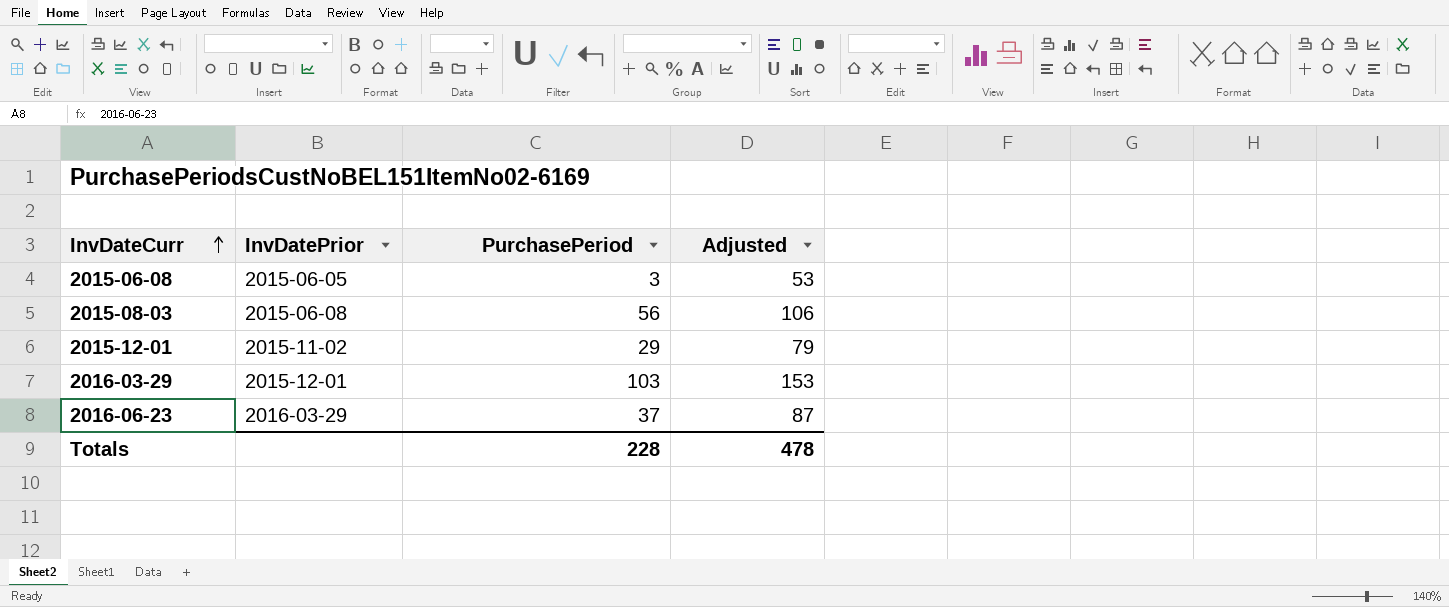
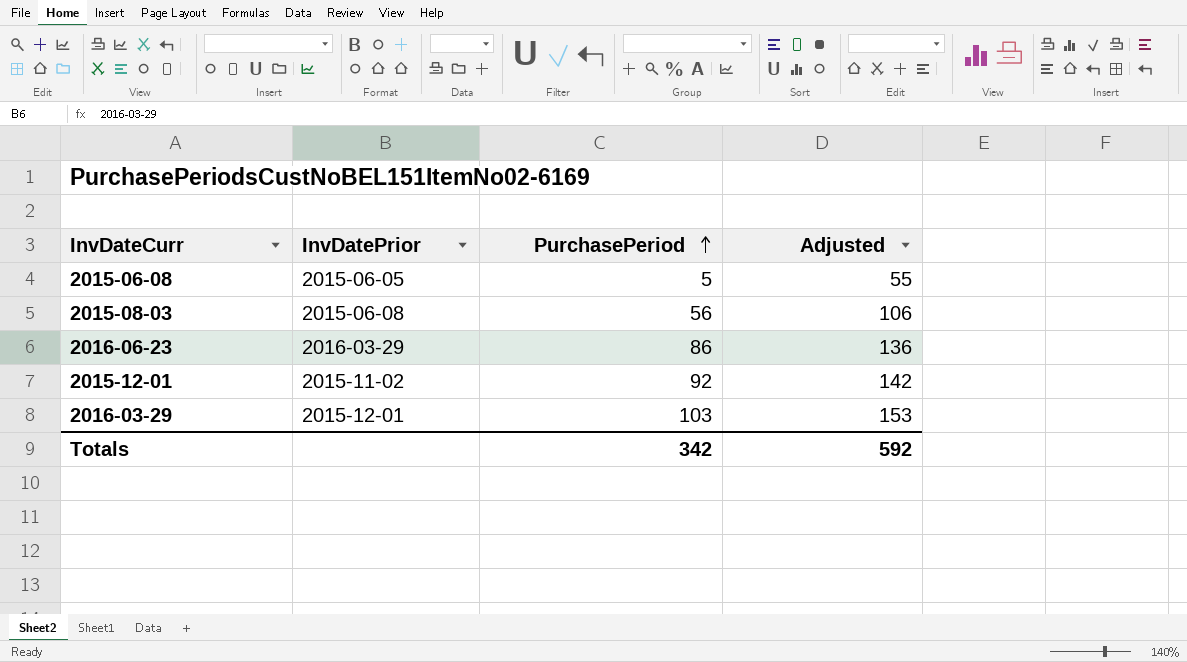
row order: InvDateCurr ascending -> PurchasePeriod ascending
2015-06-08 | PurchasePeriod: 3 -> 5
2015-06-08 | Adjusted: 53 -> 55
2016-06-23 | PurchasePeriod: 37 -> 86
2016-06-23 | Adjusted: 87 -> 136
2015-12-01 | PurchasePeriod: 29 -> 92
2015-12-01 | Adjusted: 79 -> 142
Totals | PurchasePeriod: 228 -> 342
Totals | Adjusted: 478 -> 592

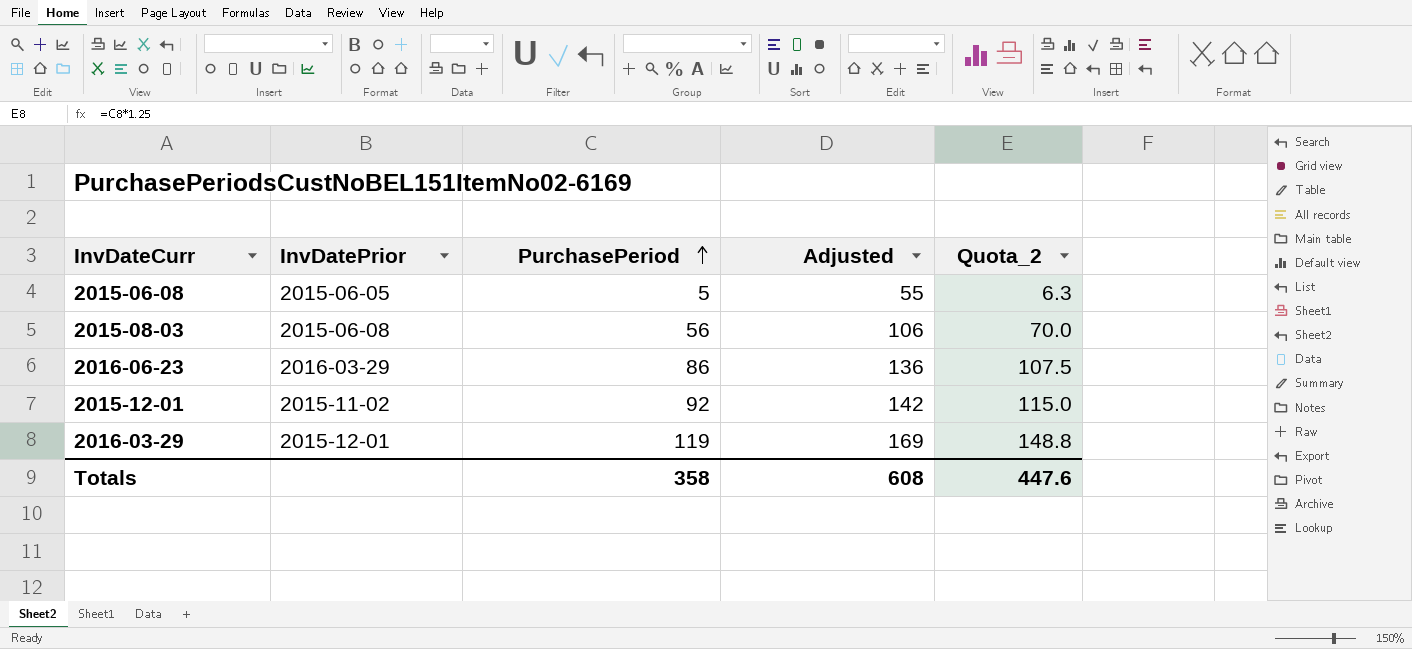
column Quota_2 | formula: none -> [PurchasePeriod] * 1.25
2016-03-29 | PurchasePeriod: 103 -> 119
2016-03-29 | Adjusted: 153 -> 169
Totals | PurchasePeriod: 342 -> 358
Totals | Adjusted: 592 -> 608

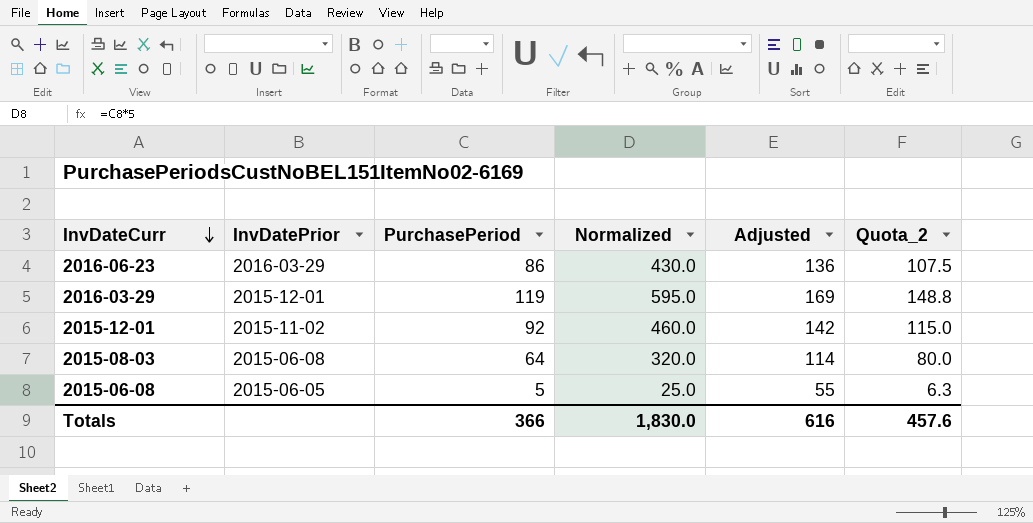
row order: PurchasePeriod ascending -> InvDateCurr descending
column Normalized | formula: none -> [PurchasePeriod] * 5
2015-08-03 | PurchasePeriod: 56 -> 64
2015-08-03 | Adjusted: 106 -> 114
2015-08-03 | Quota_2: 70.0 -> 80.0
Totals | PurchasePeriod: 358 -> 366
Totals | Adjusted: 608 -> 616
Totals | Quota_2: 447.6 -> 457.6

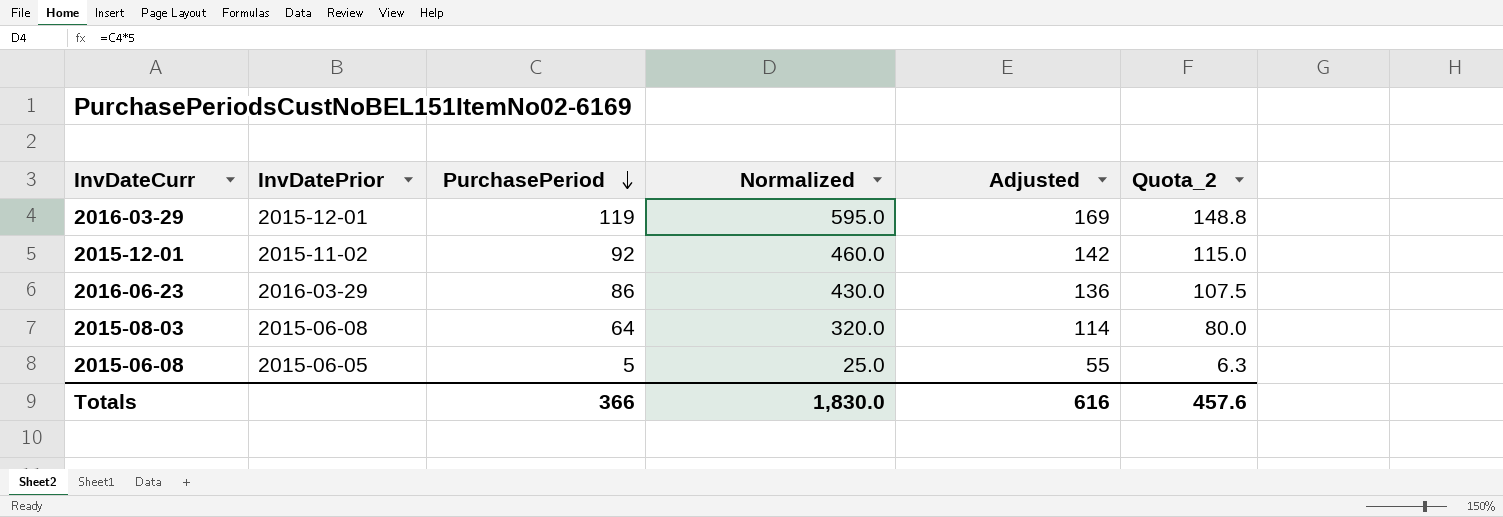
row order: InvDateCurr descending -> PurchasePeriod descending

